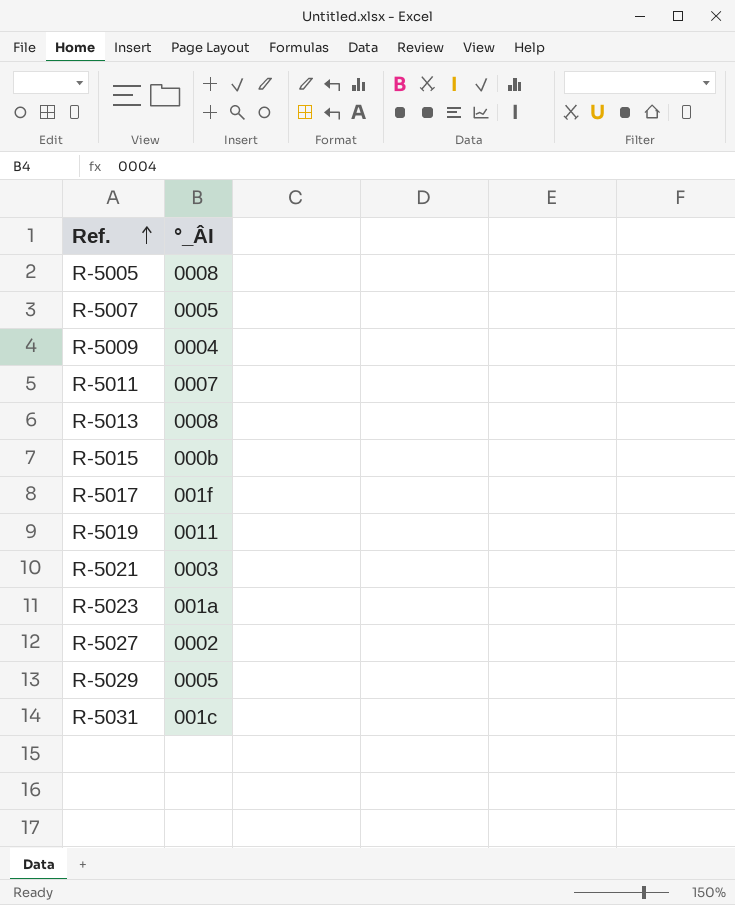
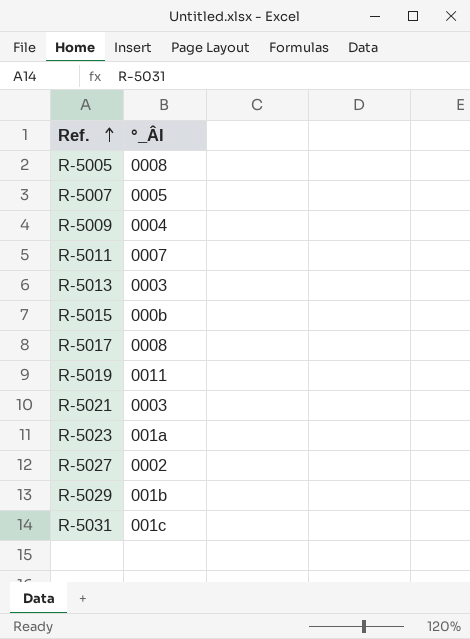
R-5013 | °_ÂI: 0008 -> 0003
R-5017 | °_ÂI: 001f -> 0008
R-5029 | °_ÂI: 0005 -> 001b

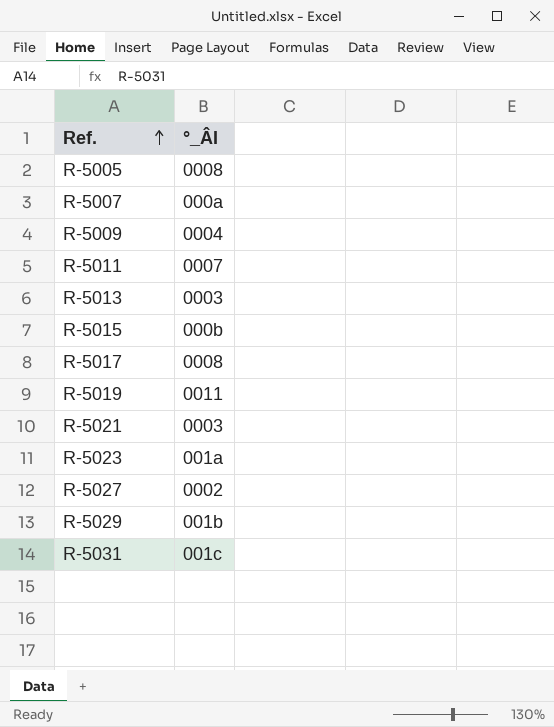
R-5007 | °_ÂI: 0005 -> 000a

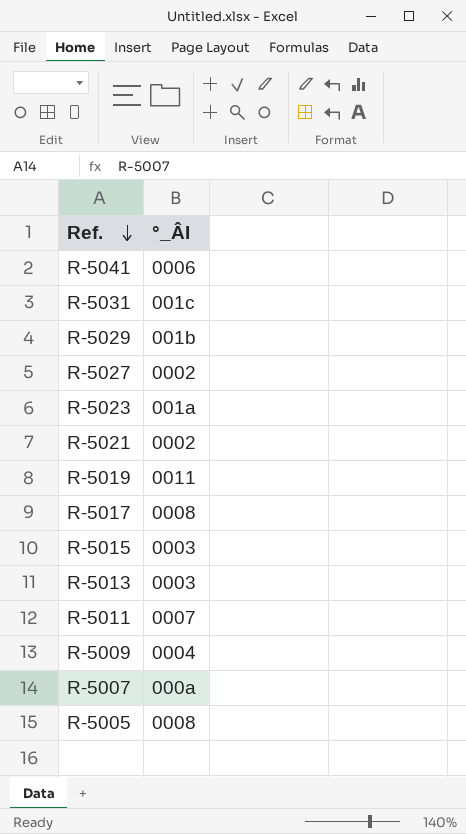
row order: Ref. ascending -> Ref. descending
row R-5041: none -> 0006
R-5021 | °_ÂI: 0003 -> 0002
R-5015 | °_ÂI: 000b -> 0003

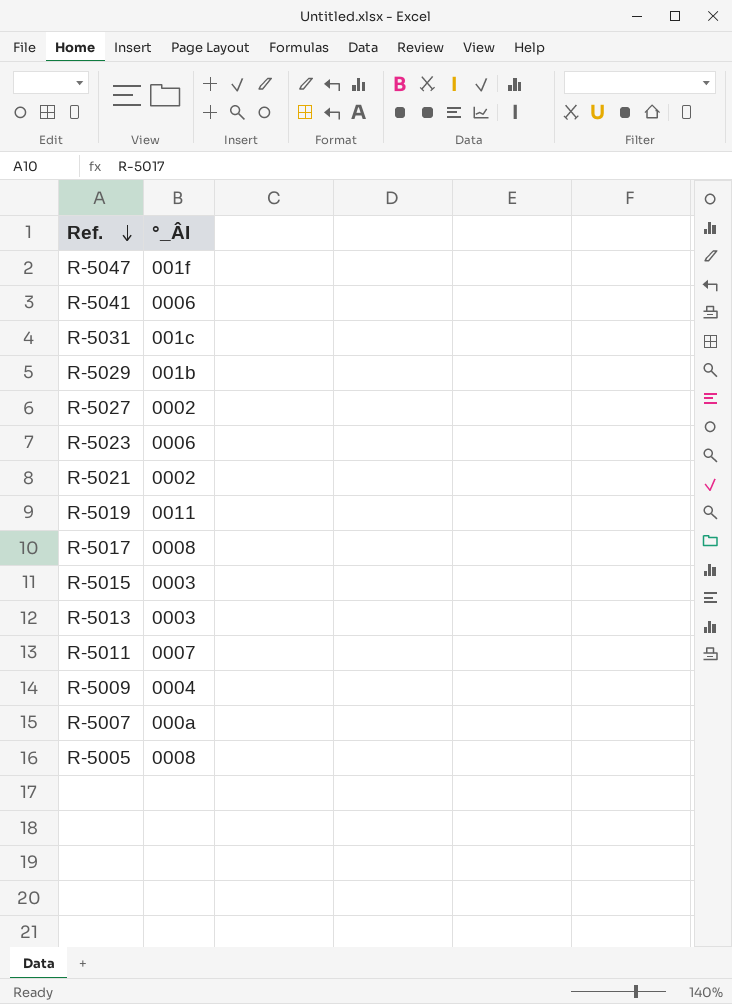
row R-5047: none -> 001f
R-5023 | °_ÂI: 001a -> 0006

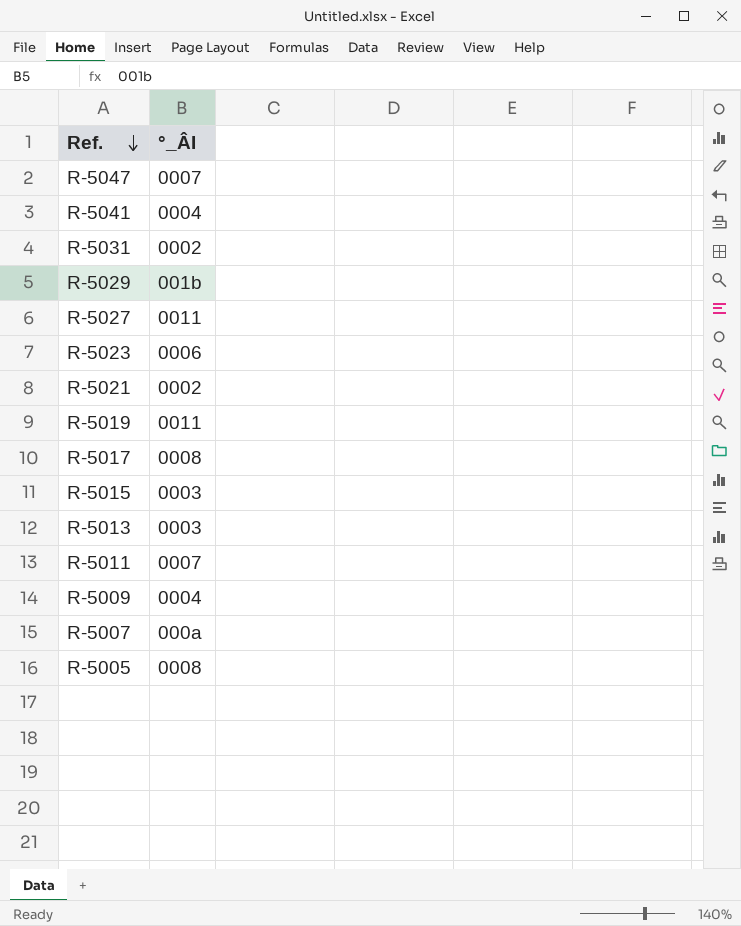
R-5047 | °_ÂI: 001f -> 0007
R-5041 | °_ÂI: 0006 -> 0004
R-5031 | °_ÂI: 001c -> 0002
R-5027 | °_ÂI: 0002 -> 0011

